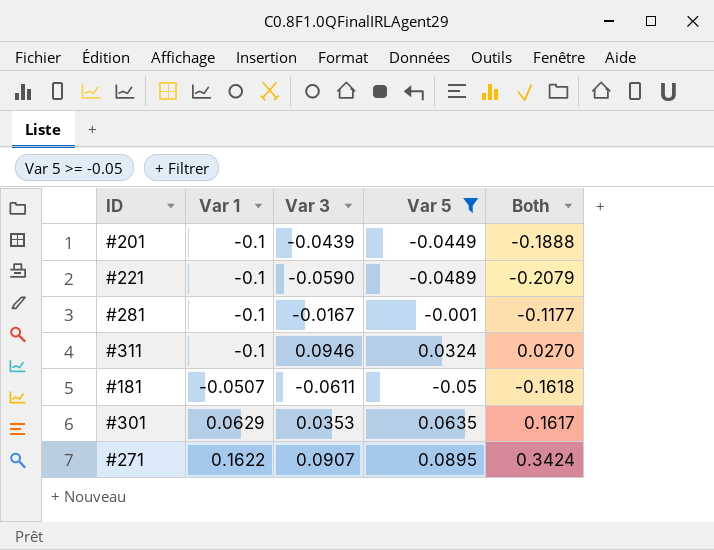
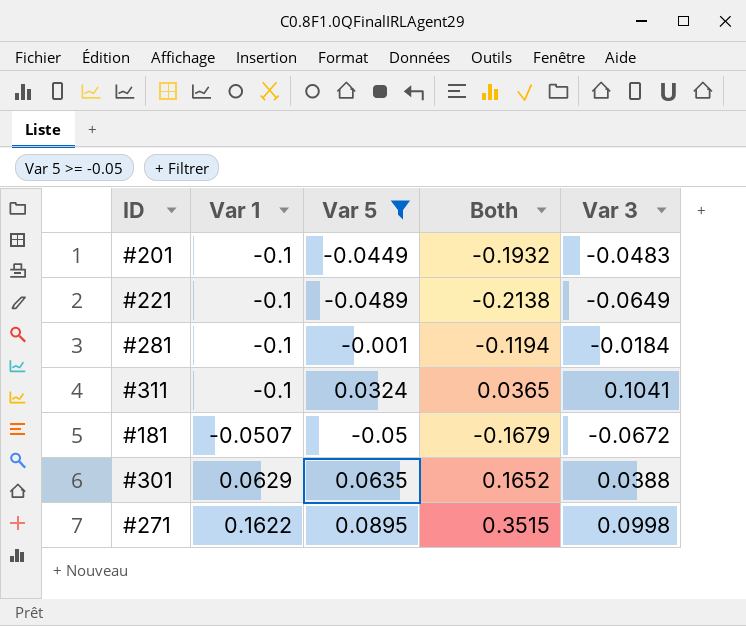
column Var 3 | position: 3 -> 5
#201 | Both: -0.1888 -> -0.1932
#201 | Var 3: -0.0439 -> -0.0483
#221 | Both: -0.2079 -> -0.2138
#221 | Var 3: -0.0590 -> -0.0649
#281 | Both: -0.1177 -> -0.1194
#281 | Var 3: -0.0167 -> -0.0184
#311 | Both: 0.0270 -> 0.0365
#311 | Var 3: 0.0946 -> 0.1041
#181 | Both: -0.1618 -> -0.1679
#181 | Var 3: -0.0611 -> -0.0672
#301 | Both: 0.1617 -> 0.1652
#301 | Var 3: 0.0353 -> 0.0388
#271 | Both: 0.3424 -> 0.3515
#271 | Var 3: 0.0907 -> 0.0998

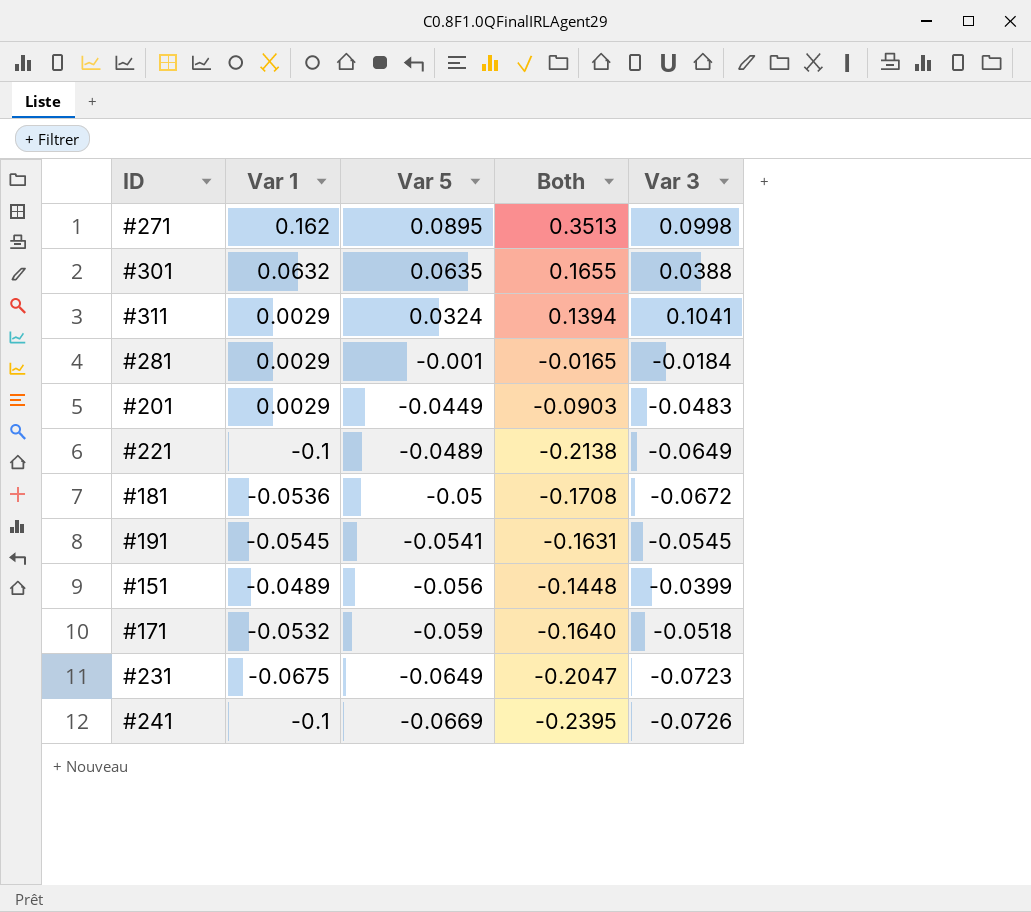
filter: Var 5 >= -0.05 -> none
row order: Var 1 ascending -> Var 5 descending
#271 | Var 1: 0.1622 -> 0.162
#271 | Both: 0.3515 -> 0.3513
#301 | Var 1: 0.0629 -> 0.0632
#301 | Both: 0.1652 -> 0.1655
#311 | Var 1: -0.1 -> 0.0029
#311 | Both: 0.0365 -> 0.1394
#281 | Var 1: -0.1 -> 0.0029
#281 | Both: -0.1194 -> -0.0165
#201 | Var 1: -0.1 -> 0.0029
#201 | Both: -0.1932 -> -0.0903
#181 | Var 1: -0.0507 -> -0.0536
#181 | Both: -0.1679 -> -0.1708

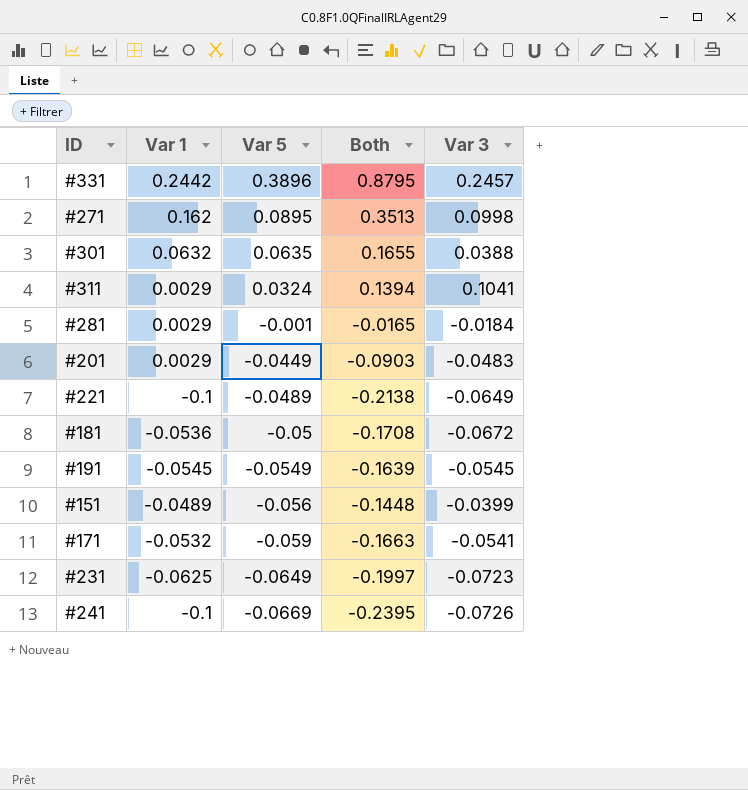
row #331: none -> 0.2442 | 0.3896 | 0.8795 | 0.2457
#191 | Var 5: -0.0541 -> -0.0549
#191 | Both: -0.1631 -> -0.1639
#171 | Both: -0.1640 -> -0.1663
#171 | Var 3: -0.0518 -> -0.0541
#231 | Var 1: -0.0675 -> -0.0625
#231 | Both: -0.2047 -> -0.1997

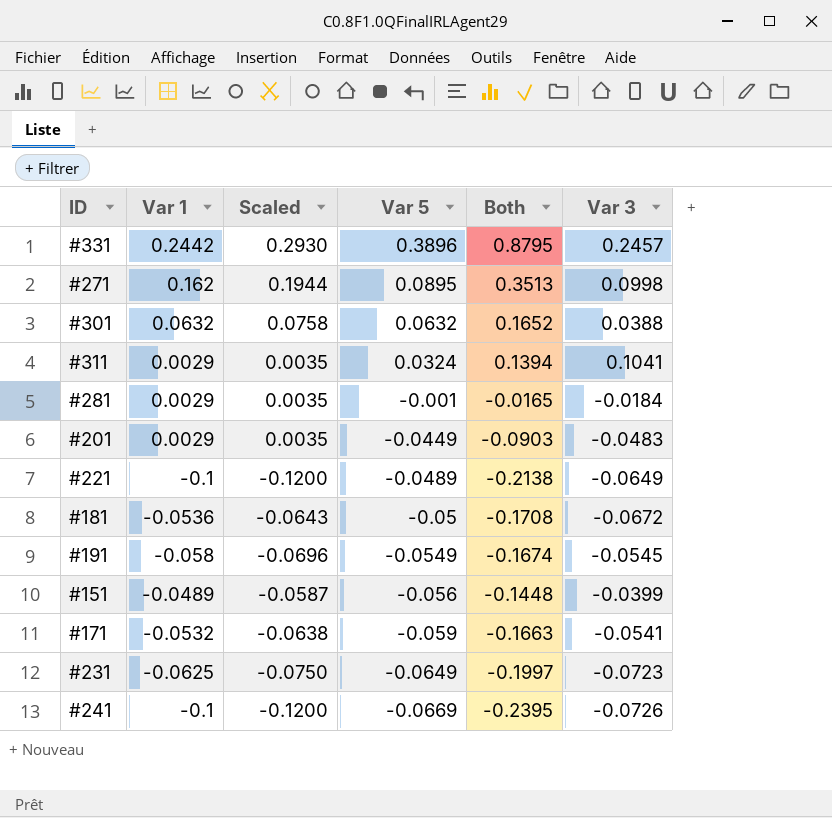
column Scaled | formula: none -> [Var 1] * 1.2
#301 | Var 5: 0.0635 -> 0.0632
#301 | Both: 0.1655 -> 0.1652
#191 | Var 1: -0.0545 -> -0.058
#191 | Both: -0.1639 -> -0.1674

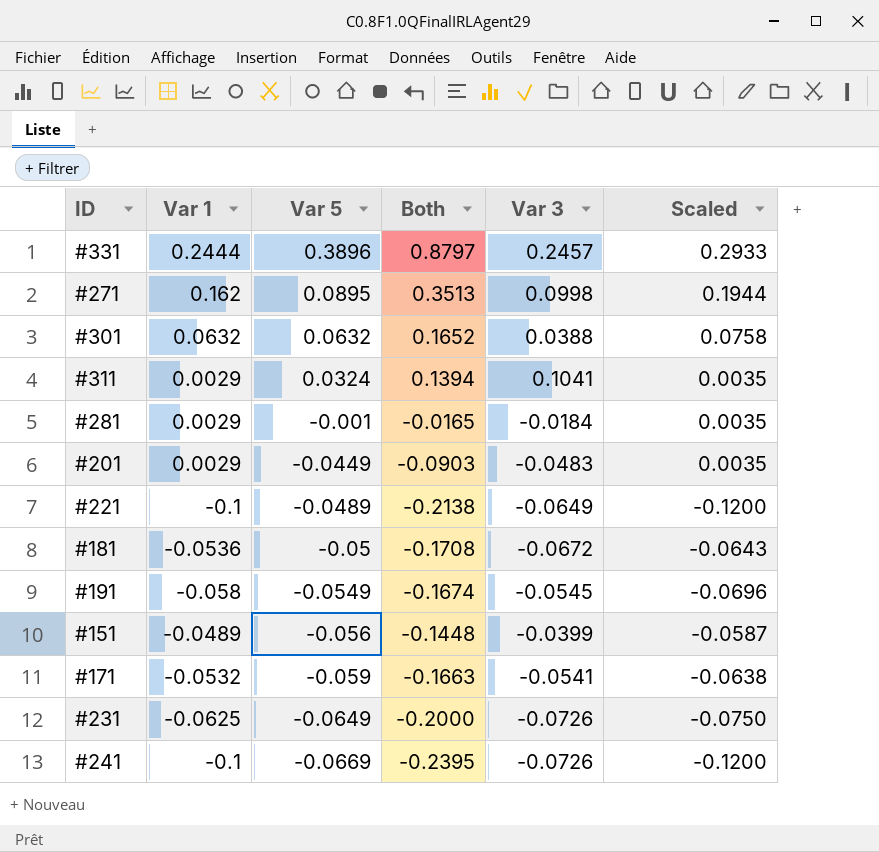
column Scaled | position: 3 -> 6
#331 | Var 1: 0.2442 -> 0.2444
#331 | Both: 0.8795 -> 0.8797
#331 | Scaled: 0.2930 -> 0.2933
#231 | Both: -0.1997 -> -0.2000
#231 | Var 3: -0.0723 -> -0.0726

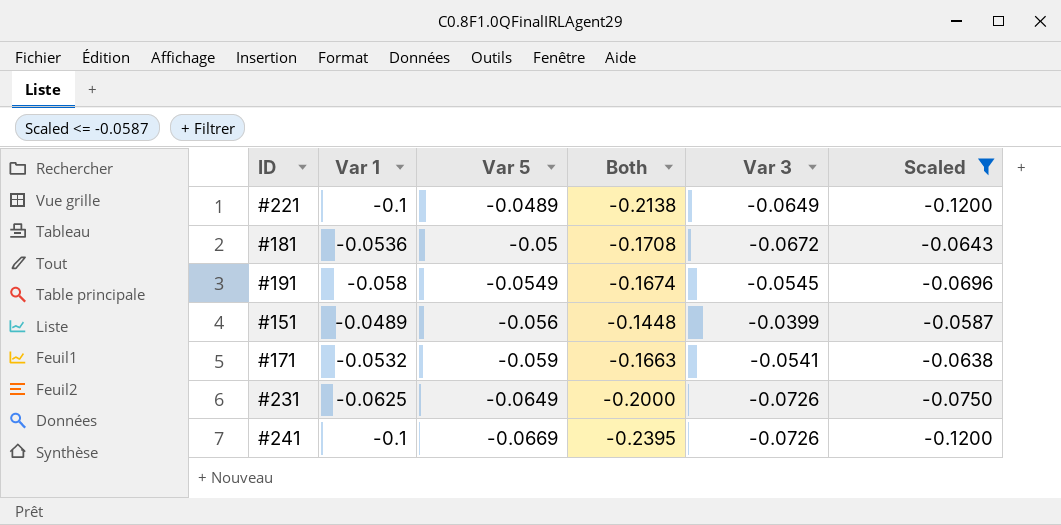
filter: none -> Scaled <= -0.0587

